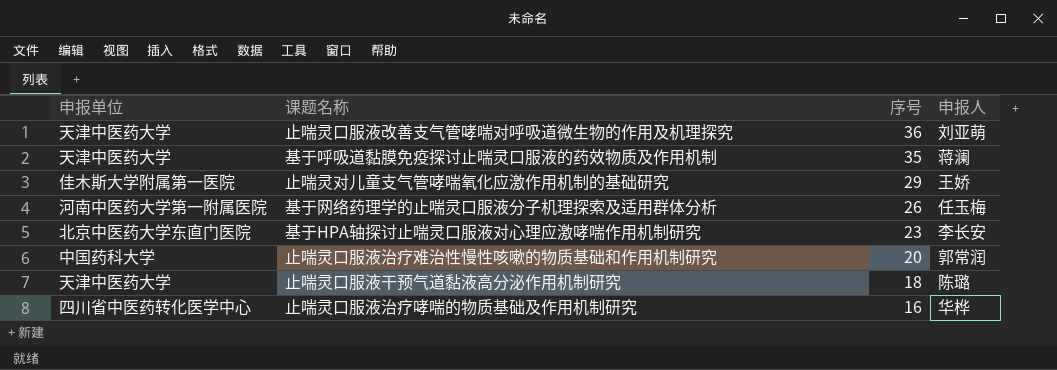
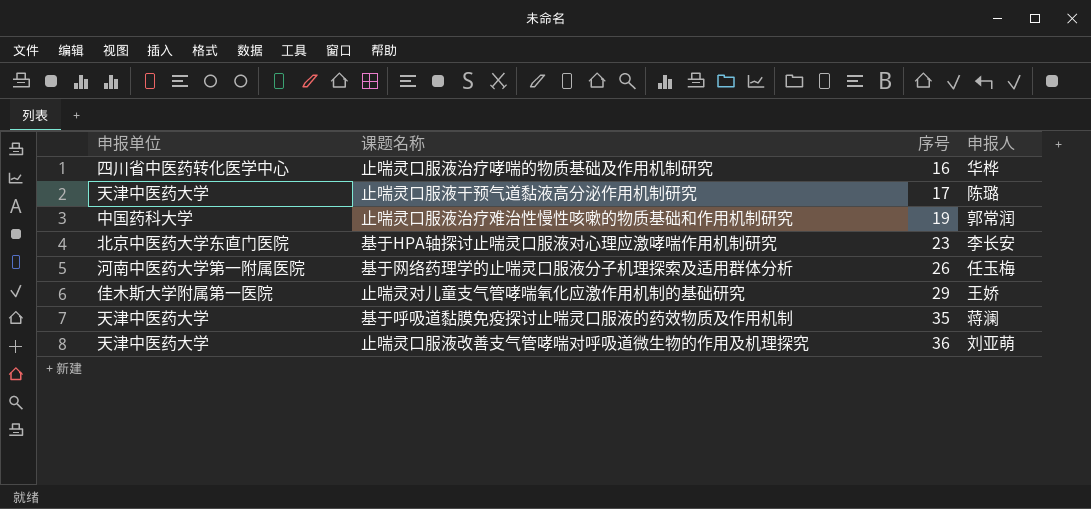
row order: 序号 descending -> 序号 ascending
止喘灵口服液干预气道黏液高分泌作用机制研究 | 序号: 18 -> 17
止喘灵口服液治疗难治性慢性咳嗽的物质基础和作用机制研究 | 序号: 20 -> 19

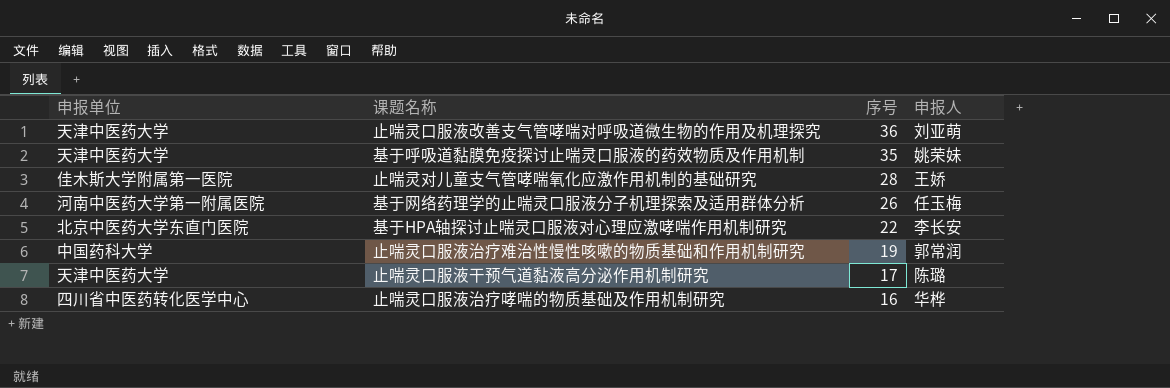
row order: 序号 ascending -> 序号 descending
基于呼吸道黏膜免疫探讨止喘灵口服液的药效物质及作用机制 | 申报人: 蒋澜 -> 姚荣妹
止喘灵对儿童支气管哮喘氧化应激作用机制的基础研究 | 序号: 29 -> 28
基于HPA轴探讨止喘灵口服液对心理应激哮喘作用机制研究 | 序号: 23 -> 22

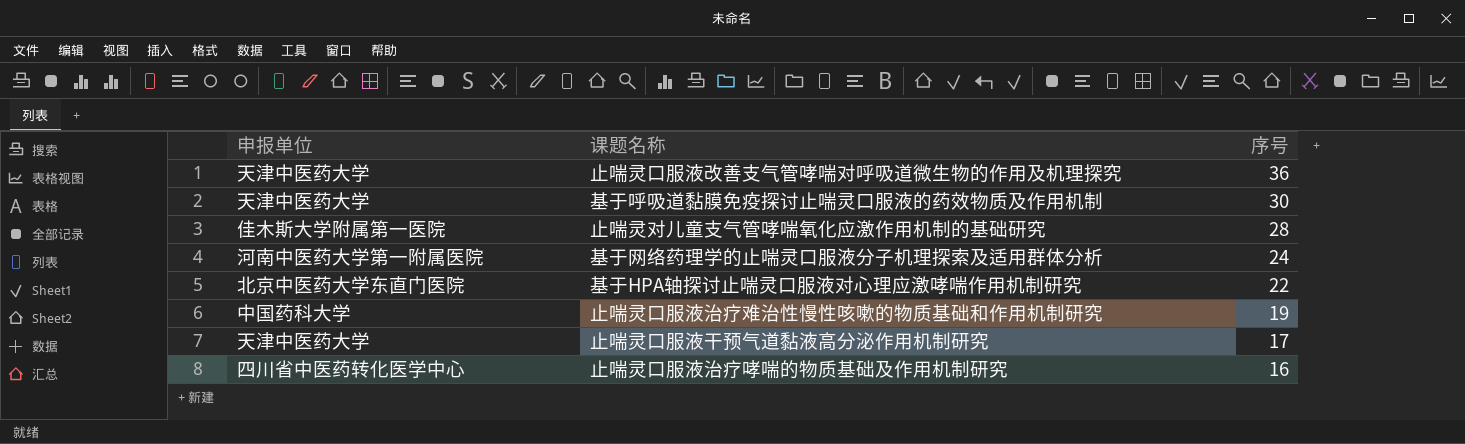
column 申报人 | position: 4 -> none
基于呼吸道黏膜免疫探讨止喘灵口服液的药效物质及作用机制 | 序号: 35 -> 30
基于网络药理学的止喘灵口服液分子机理探索及适用群体分析 | 序号: 26 -> 24

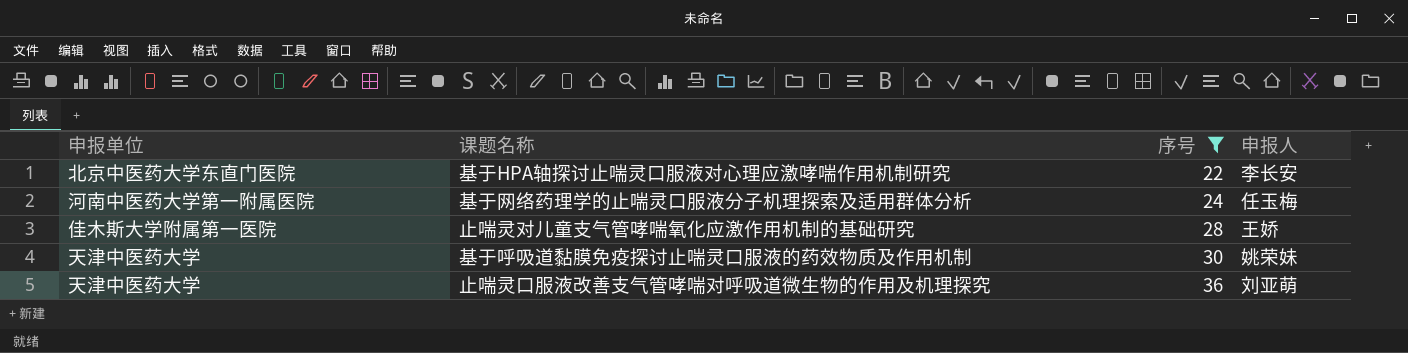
filter: none -> 序号 >= 22
row order: 序号 descending -> 序号 ascending
column 申报人 | position: none -> 4

